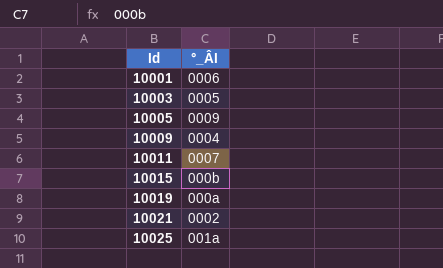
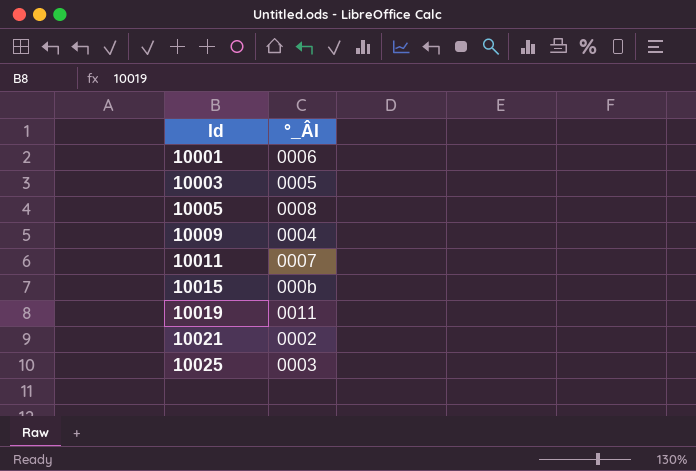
10005 | °_ÂI: 0009 -> 0008
10019 | °_ÂI: 000a -> 0011
10025 | °_ÂI: 001a -> 0003

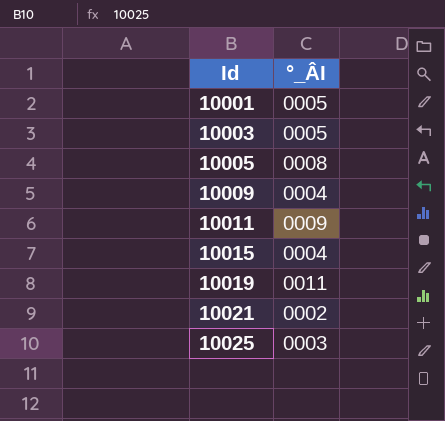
10001 | °_ÂI: 0006 -> 0005
10011 | °_ÂI: 0007 -> 0009
10015 | °_ÂI: 000b -> 0004

